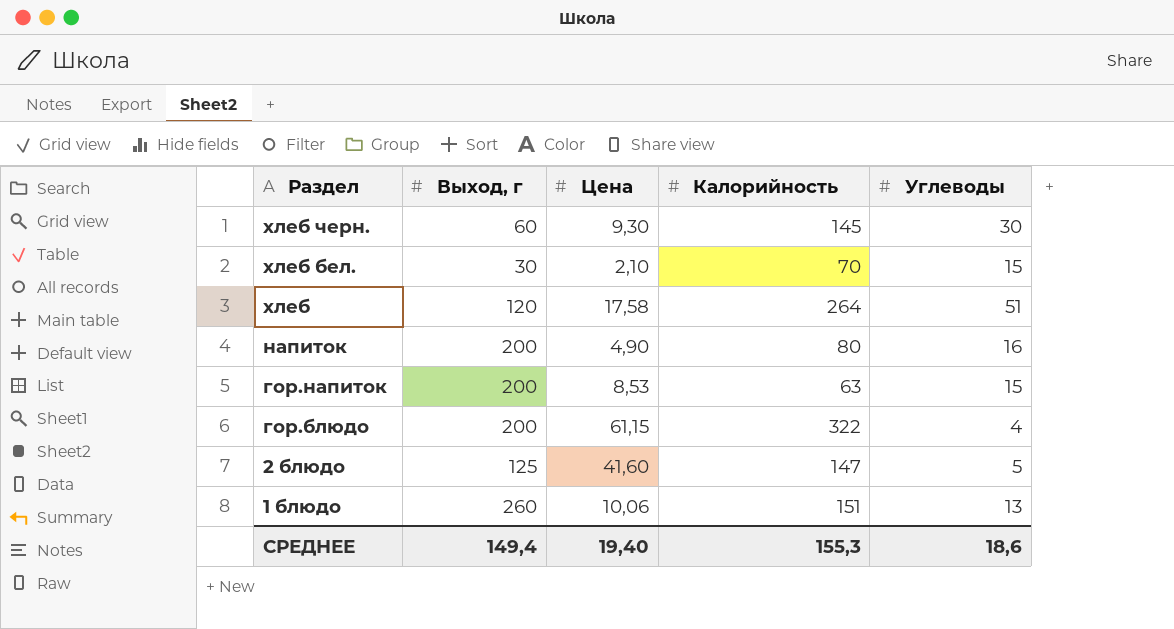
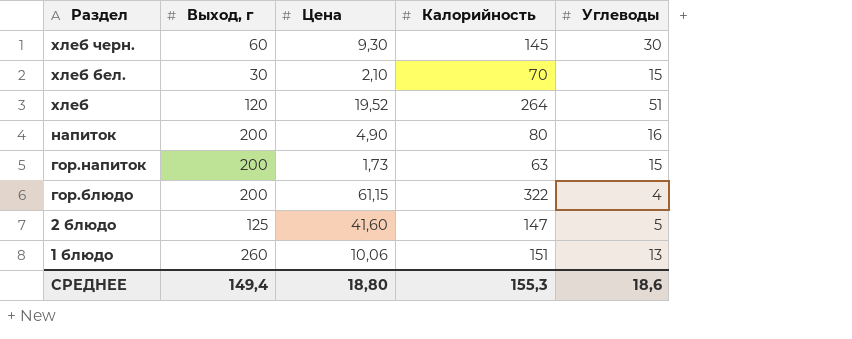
хлеб | Цена: 17,58 -> 19,52
гор.напиток | Цена: 8,53 -> 1,73
СРЕДНЕЕ | Цена: 19,40 -> 18,80

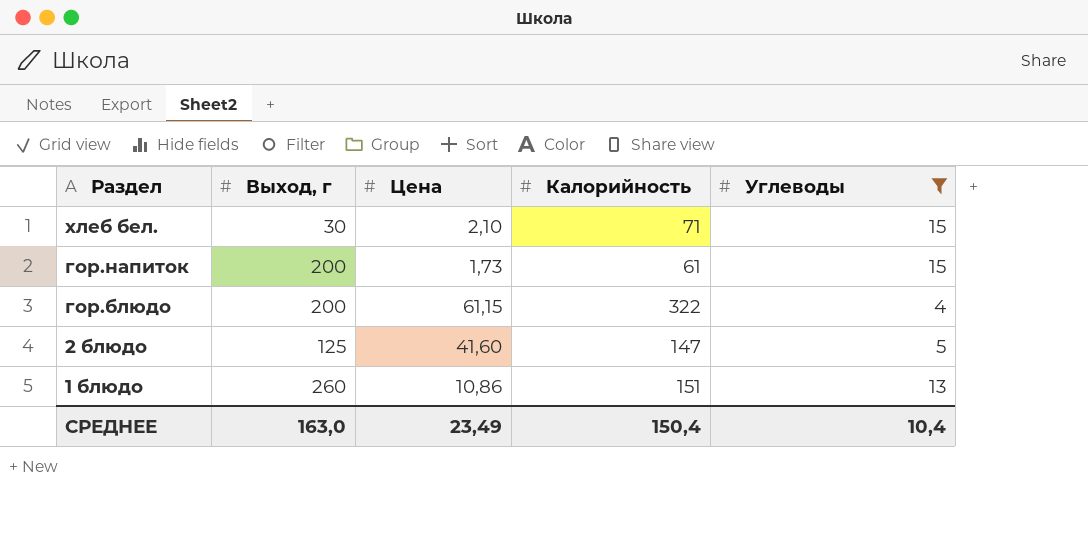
filter: none -> Углеводы <= 15
хлеб бел. | Калорийность: 70 -> 71
гор.напиток | Калорийность: 63 -> 61
1 блюдо | Цена: 10,06 -> 10,86
СРЕДНЕЕ | Выход, г: 149,4 -> 163,0
СРЕДНЕЕ | Цена: 18,80 -> 23,49
СРЕДНЕЕ | Калорийность: 155,3 -> 150,4
СРЕДНЕЕ | Углеводы: 18,6 -> 10,4

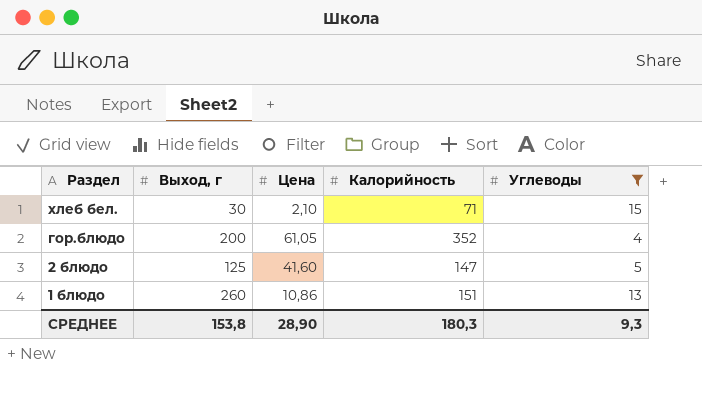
row гор.напиток: 200 | 1,73 | 61 | 15 -> none
гор.блюдо | Цена: 61,15 -> 61,05
гор.блюдо | Калорийность: 322 -> 352
СРЕДНЕЕ | Выход, г: 163,0 -> 153,8
СРЕДНЕЕ | Цена: 23,49 -> 28,90
СРЕДНЕЕ | Калорийность: 150,4 -> 180,3
СРЕДНЕЕ | Углеводы: 10,4 -> 9,3

